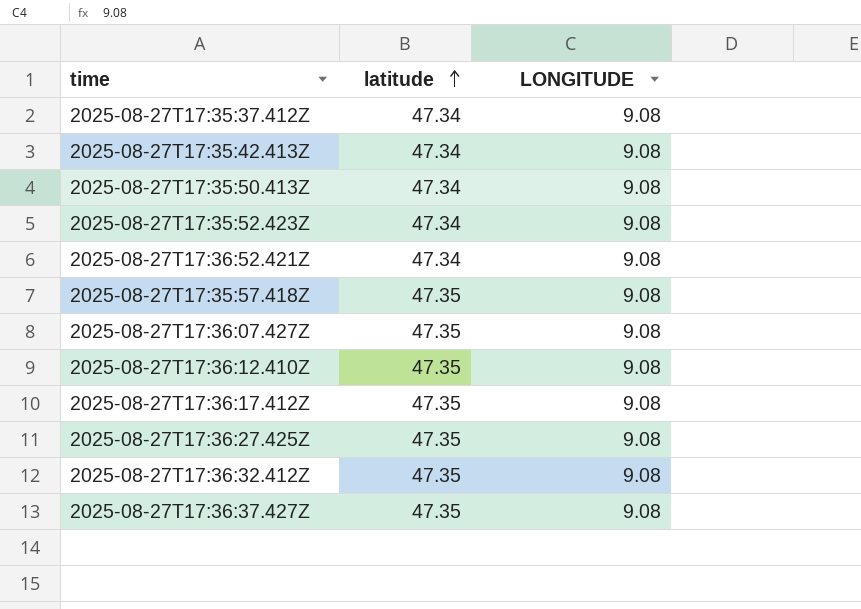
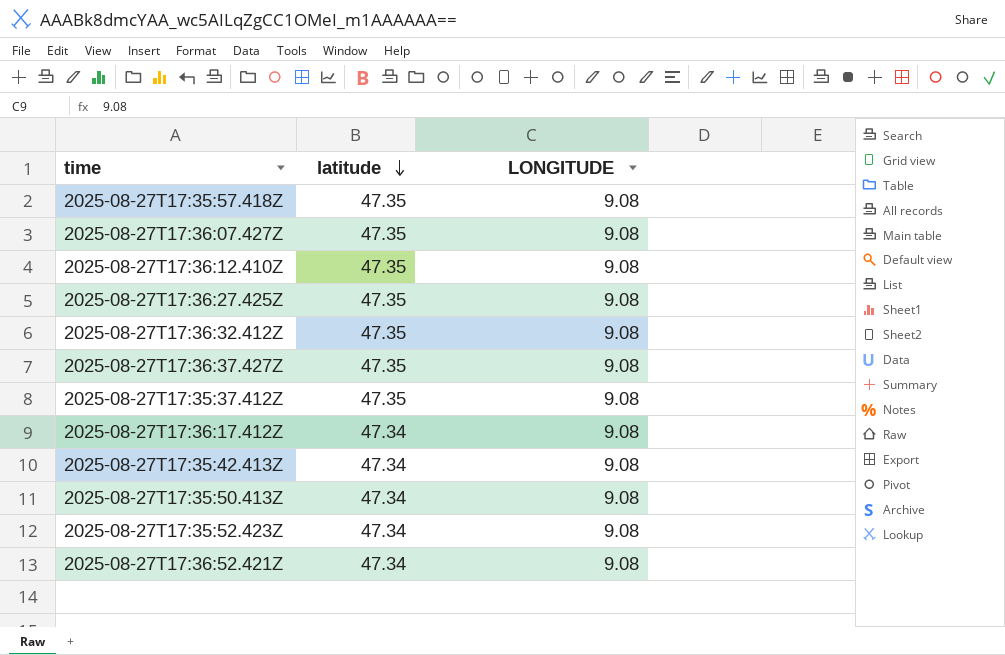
row order: latitude ascending -> latitude descending
2025-08-27T17:35:37.412Z | latitude: 47.34 -> 47.35
2025-08-27T17:36:17.412Z | latitude: 47.35 -> 47.34

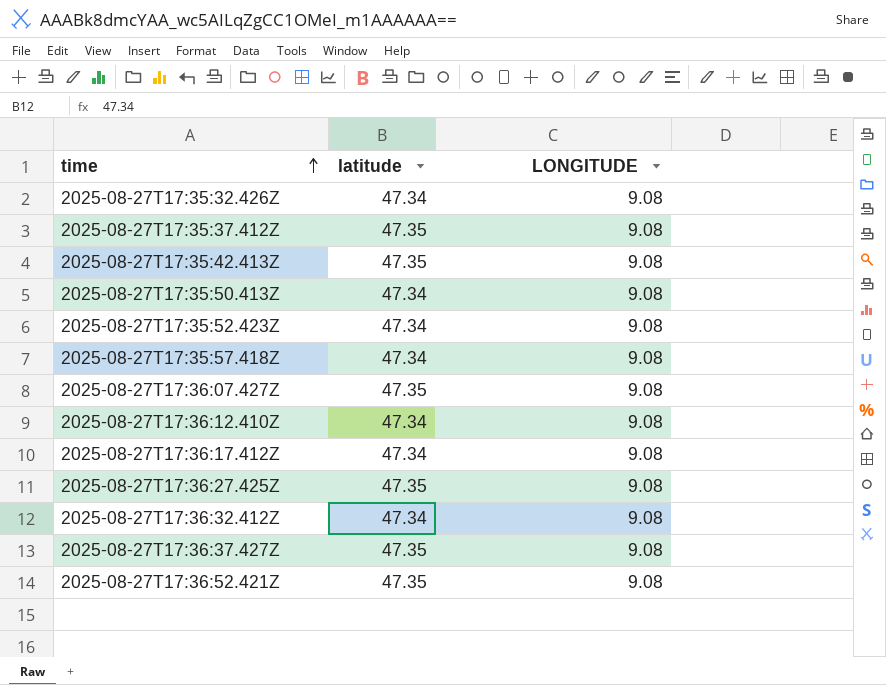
row order: latitude descending -> time ascending
row 2025-08-27T17:35:32.426Z: none -> 47.34 | 9.08
2025-08-27T17:35:42.413Z | latitude: 47.34 -> 47.35
2025-08-27T17:35:57.418Z | latitude: 47.35 -> 47.34
2025-08-27T17:36:12.410Z | latitude: 47.35 -> 47.34
2025-08-27T17:36:32.412Z | latitude: 47.35 -> 47.34
2025-08-27T17:36:52.421Z | latitude: 47.34 -> 47.35

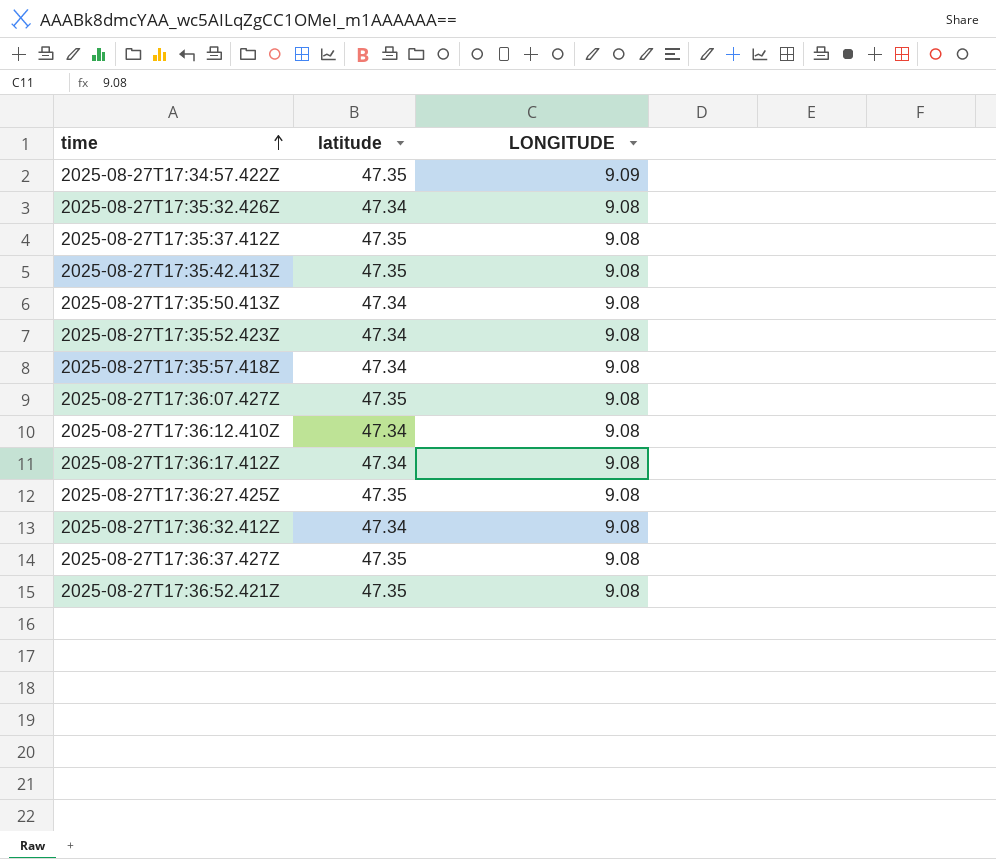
row 2025-08-27T17:34:57.422Z: none -> 47.35 | 9.09

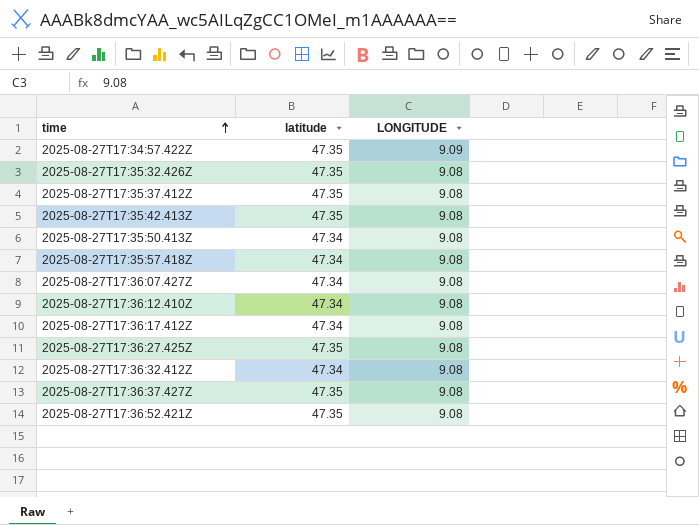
row 2025-08-27T17:35:52.423Z: 47.34 | 9.08 -> none
2025-08-27T17:35:32.426Z | latitude: 47.34 -> 47.35
2025-08-27T17:36:07.427Z | latitude: 47.35 -> 47.34

